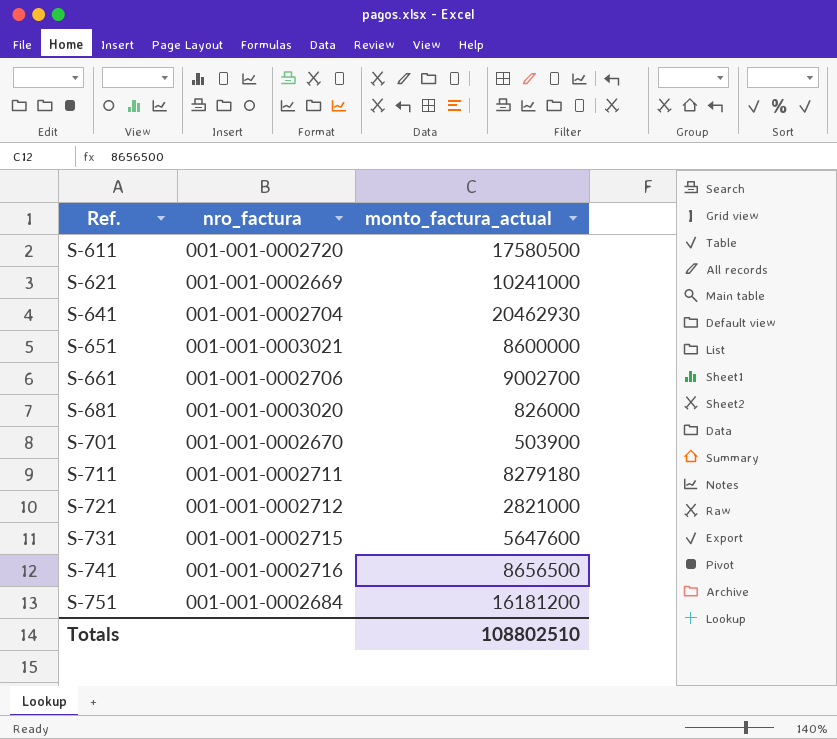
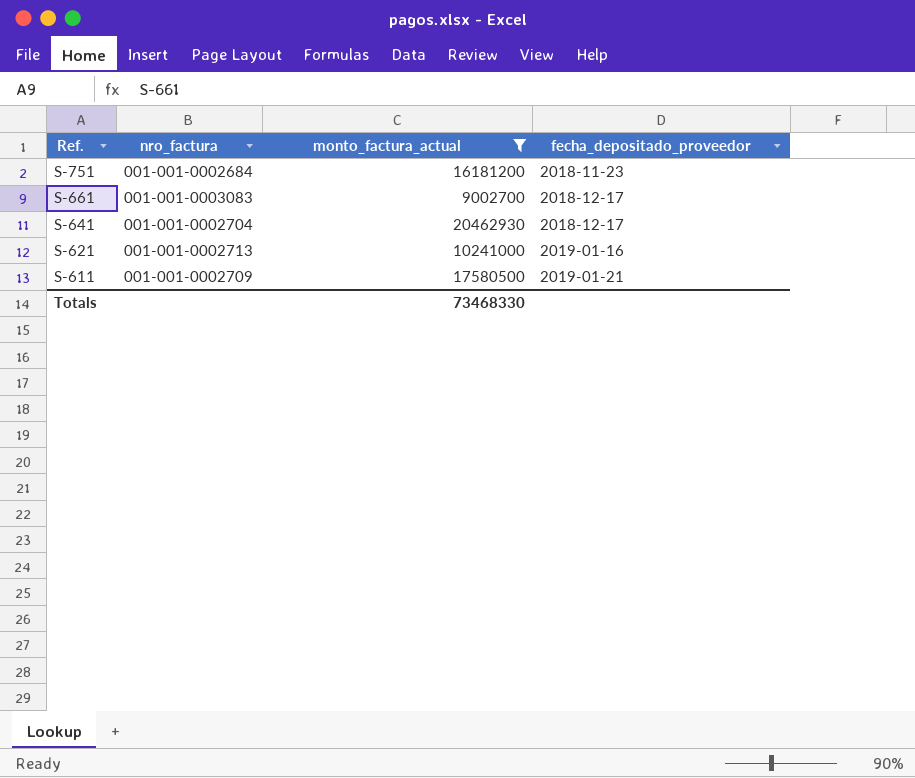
filter: none -> monto_factura_actual >= 9002700
row order: Ref. ascending -> Ref. descending
column fecha_depositado_proveedor | position: none -> 4
S-661 | nro_factura: 001-001-0002706 -> 001-001-0003083
S-621 | nro_factura: 001-001-0002669 -> 001-001-0002713
S-611 | nro_factura: 001-001-0002720 -> 001-001-0002709
Totals | monto_factura_actual: 108802510 -> 73468330

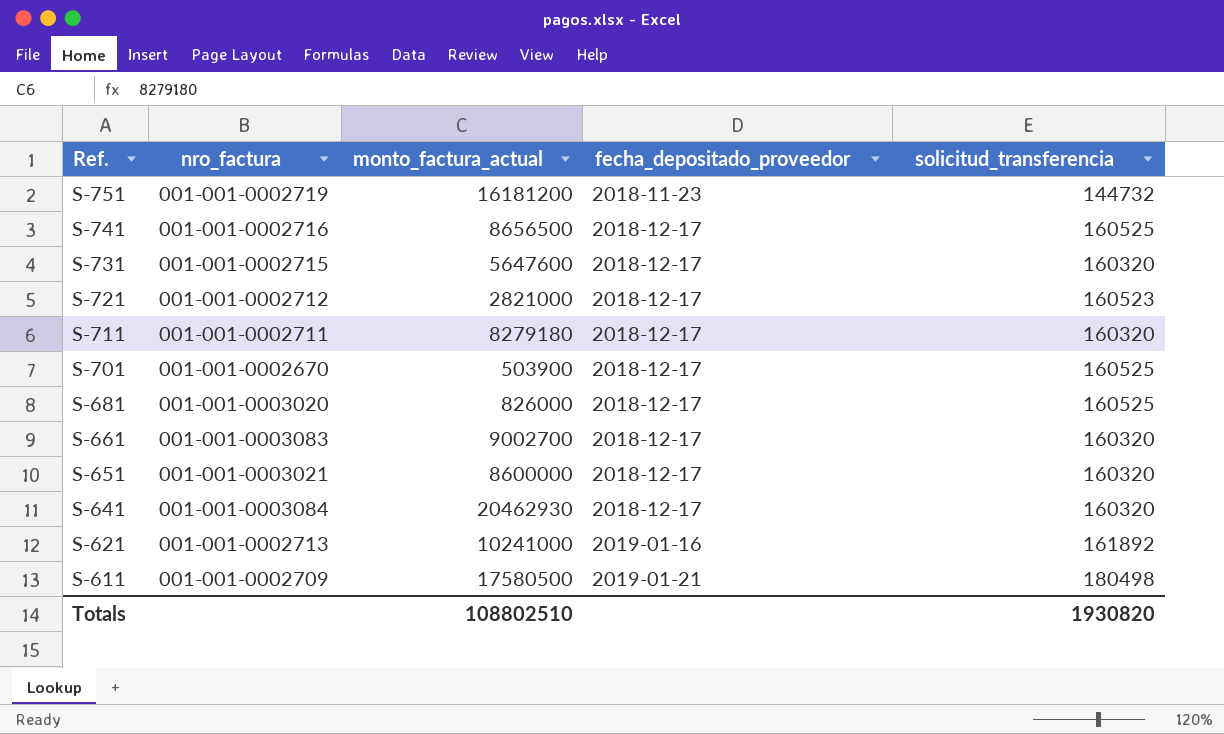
filter: monto_factura_actual >= 9002700 -> none
column solicitud_transferencia | position: none -> 5
S-751 | nro_factura: 001-001-0002684 -> 001-001-0002719
S-641 | nro_factura: 001-001-0002704 -> 001-001-0003084
Totals | monto_factura_actual: 73468330 -> 108802510

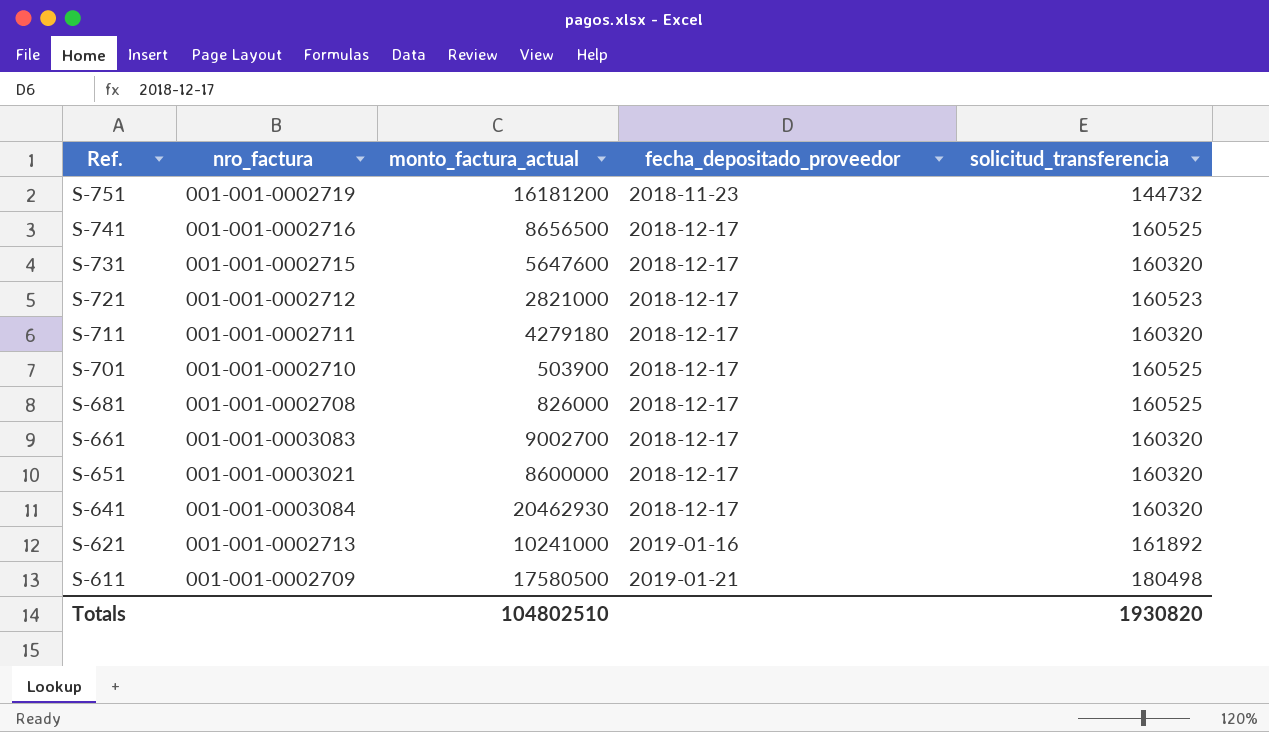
S-711 | monto_factura_actual: 8279180 -> 4279180
S-701 | nro_factura: 001-001-0002670 -> 001-001-0002710
S-681 | nro_factura: 001-001-0003020 -> 001-001-0002708
Totals | monto_factura_actual: 108802510 -> 104802510

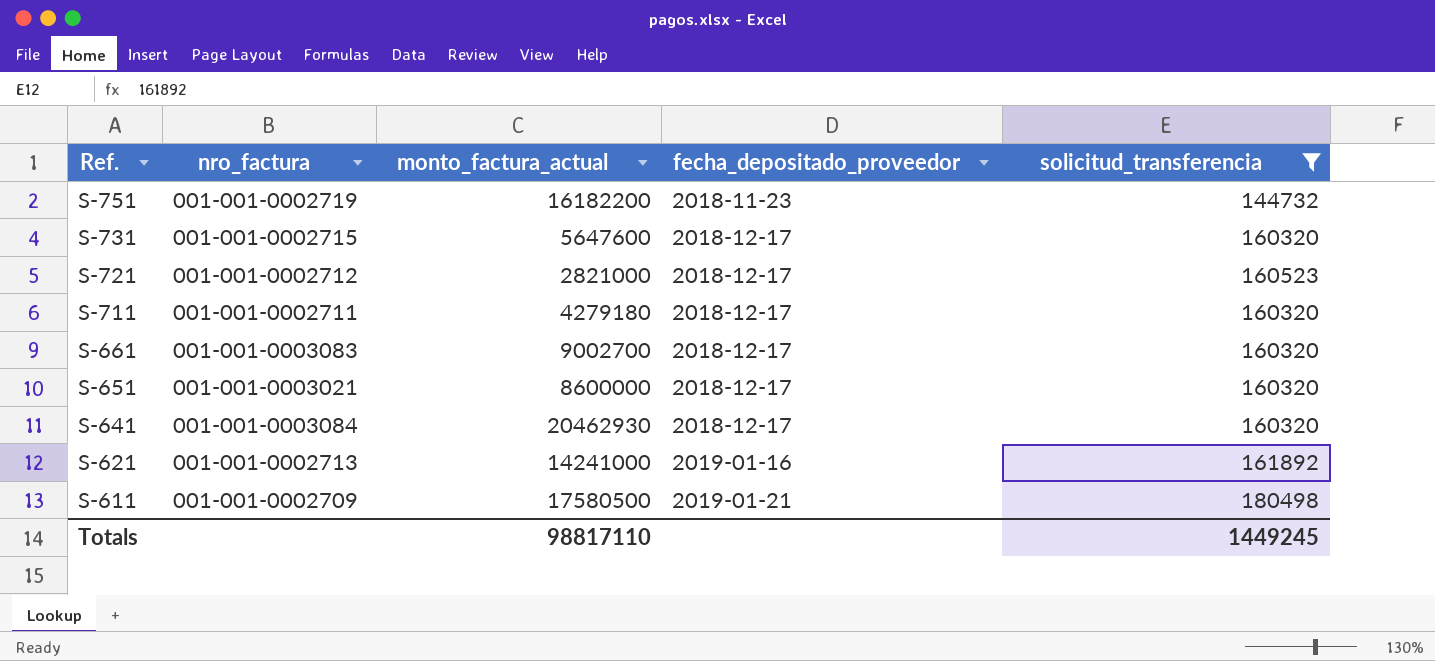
filter: none -> solicitud_transferencia != 160525
S-751 | monto_factura_actual: 16181200 -> 16182200
S-621 | monto_factura_actual: 10241000 -> 14241000
Totals | monto_factura_actual: 104802510 -> 98817110
Totals | solicitud_transferencia: 1930820 -> 1449245

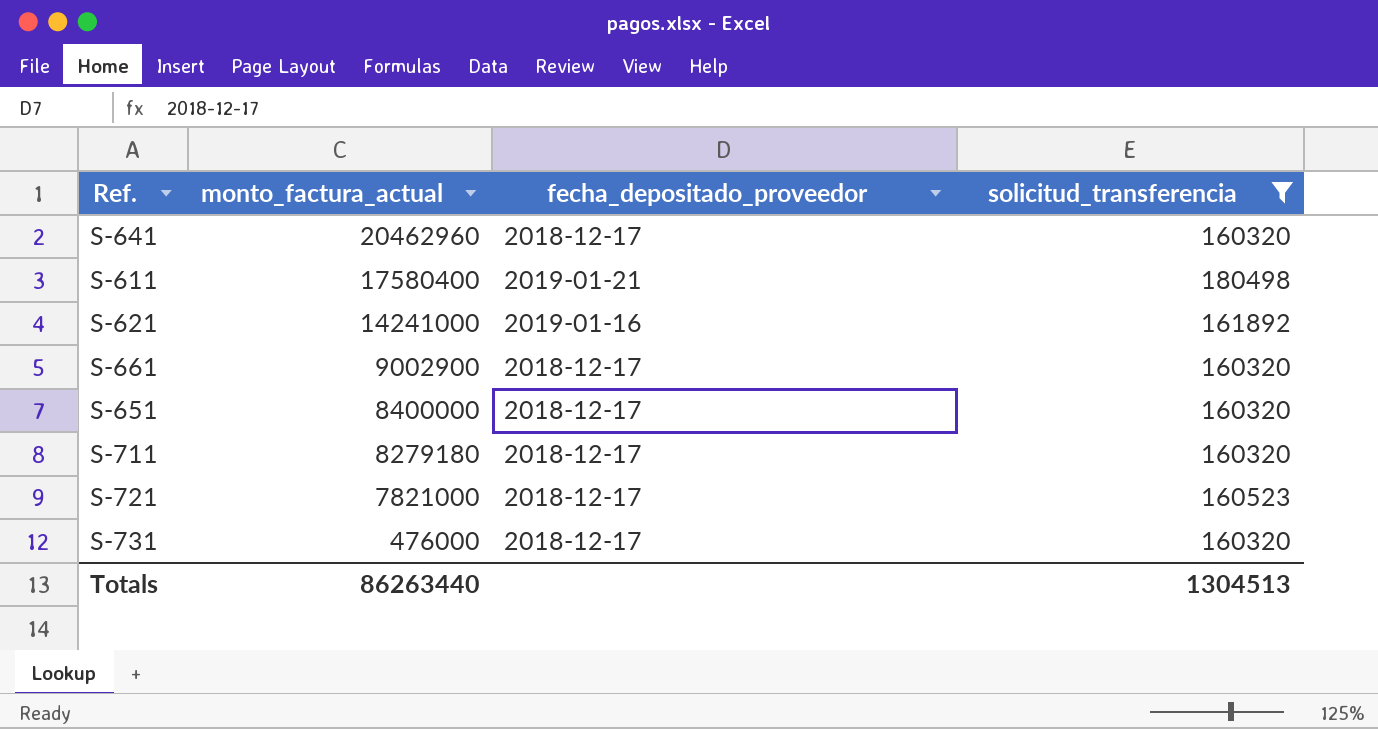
row order: Ref. descending -> monto_factura_actual descending
column nro_factura | position: 2 -> none
row S-751: 001-001-0002719 | 16182200 | 2018-11-23 | 144732 -> none
S-641 | monto_factura_actual: 20462930 -> 20462960
S-611 | monto_factura_actual: 17580500 -> 17580400
S-661 | monto_factura_actual: 9002700 -> 9002900
S-651 | monto_factura_actual: 8600000 -> 8400000
S-711 | monto_factura_actual: 4279180 -> 8279180
S-721 | monto_factura_actual: 2821000 -> 7821000
S-731 | monto_factura_actual: 5647600 -> 476000
Totals | monto_factura_actual: 98817110 -> 86263440
Totals | solicitud_transferencia: 1449245 -> 1304513

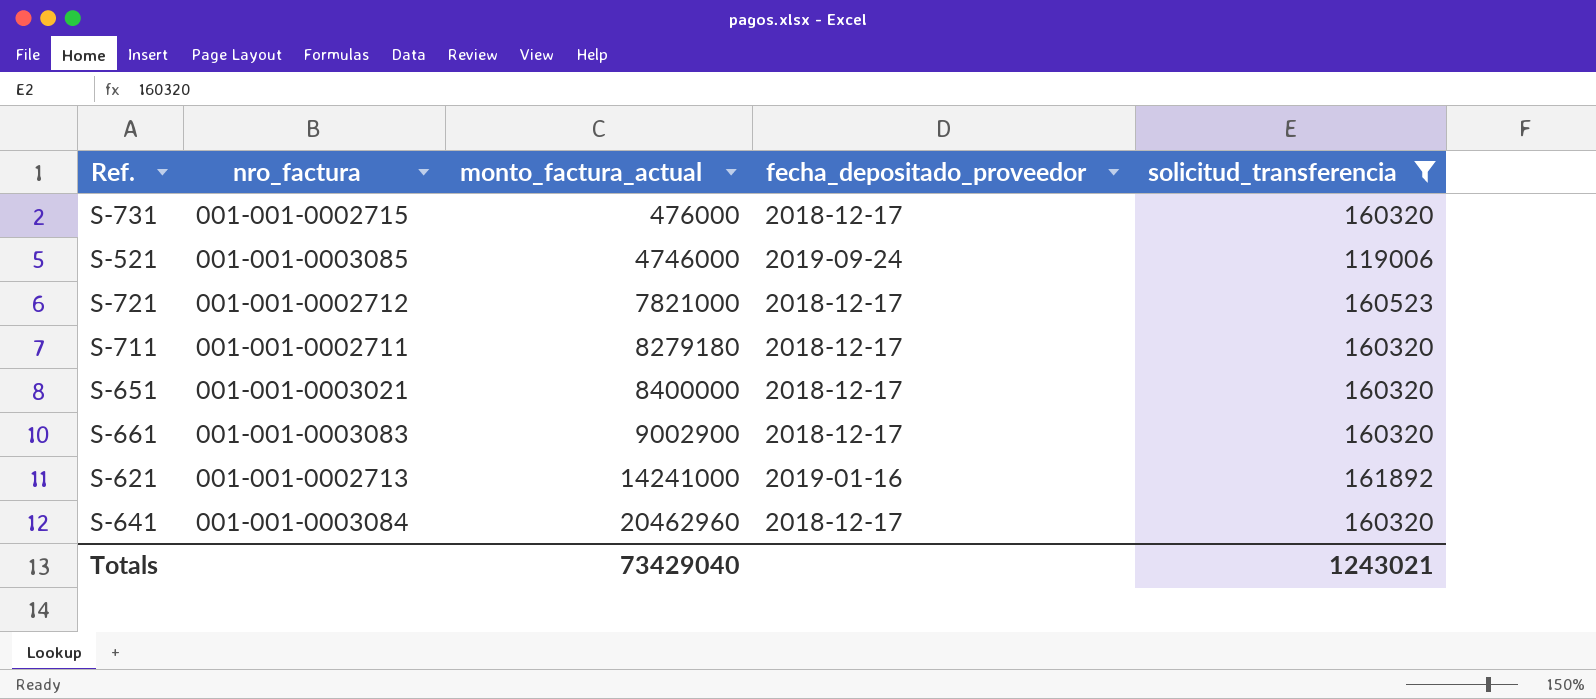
row order: monto_factura_actual descending -> monto_factura_actual ascending
column nro_factura | position: none -> 2
row S-611: 17580400 | 2019-01-21 | 180498 -> none
row S-521: none -> 001-001-0003085 | 4746000 | 2019-09-24 | 119006
Totals | monto_factura_actual: 86263440 -> 73429040
Totals | solicitud_transferencia: 1304513 -> 1243021

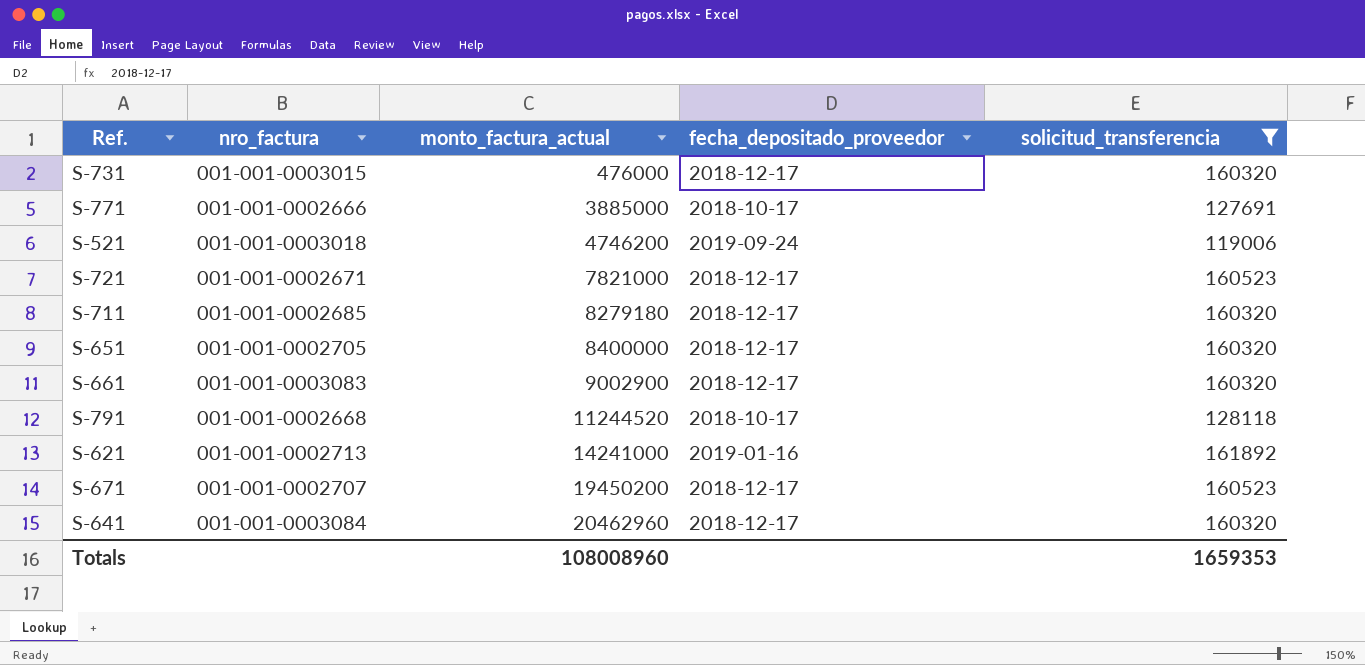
S-731 | nro_factura: 001-001-0002715 -> 001-001-0003015
row S-771: none -> 001-001-0002666 | 3885000 | 2018-10-17 | 127691
S-521 | nro_factura: 001-001-0003085 -> 001-001-0003018
S-521 | monto_factura_actual: 4746000 -> 4746200
S-721 | nro_factura: 001-001-0002712 -> 001-001-0002671
S-711 | nro_factura: 001-001-0002711 -> 001-001-0002685
S-651 | nro_factura: 001-001-0003021 -> 001-001-0002705
row S-791: none -> 001-001-0002668 | 11244520 | 2018-10-17 | 128118
row S-671: none -> 001-001-0002707 | 19450200 | 2018-12-17 | 160523
Totals | monto_factura_actual: 73429040 -> 108008960
Totals | solicitud_transferencia: 1243021 -> 1659353

